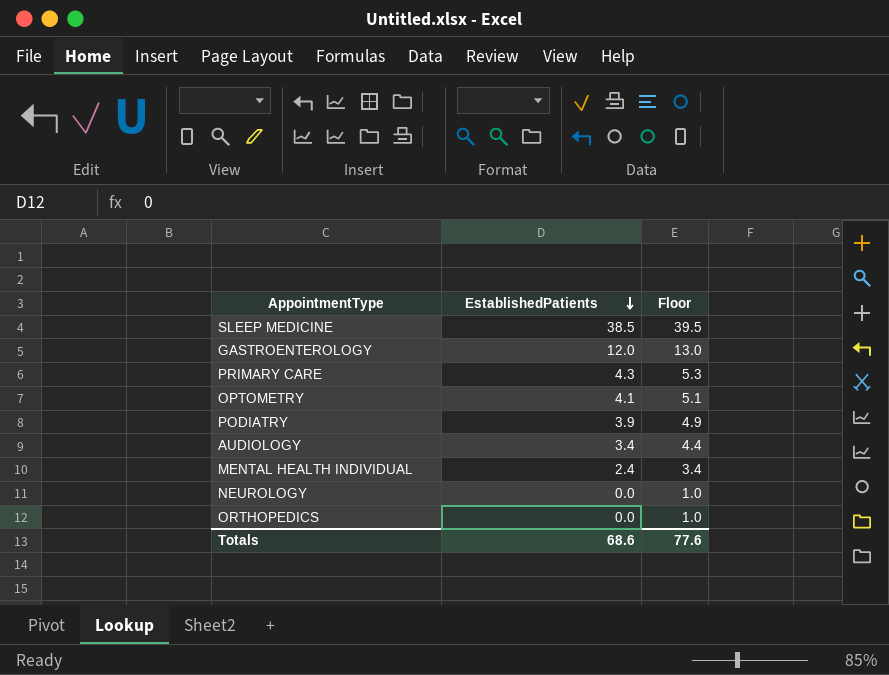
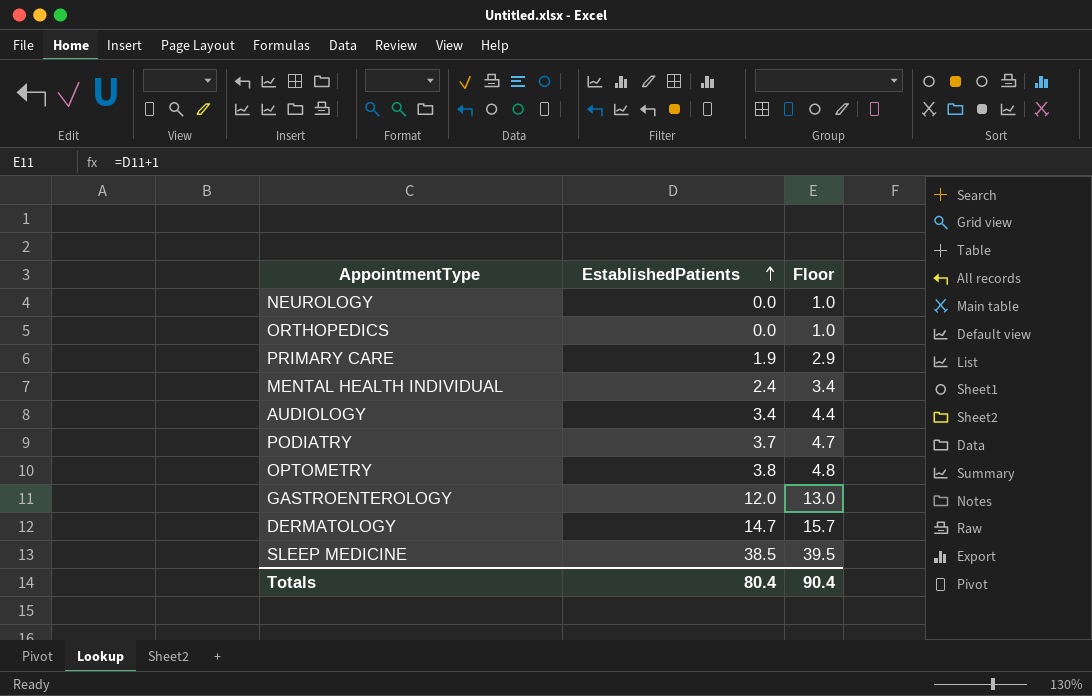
row order: EstablishedPatients descending -> EstablishedPatients ascending
PRIMARY CARE | EstablishedPatients: 4.3 -> 1.9
PRIMARY CARE | Floor: 5.3 -> 2.9
PODIATRY | EstablishedPatients: 3.9 -> 3.7
PODIATRY | Floor: 4.9 -> 4.7
OPTOMETRY | EstablishedPatients: 4.1 -> 3.8
OPTOMETRY | Floor: 5.1 -> 4.8
row DERMATOLOGY: none -> 14.7 | 15.7
Totals | EstablishedPatients: 68.6 -> 80.4
Totals | Floor: 77.6 -> 90.4

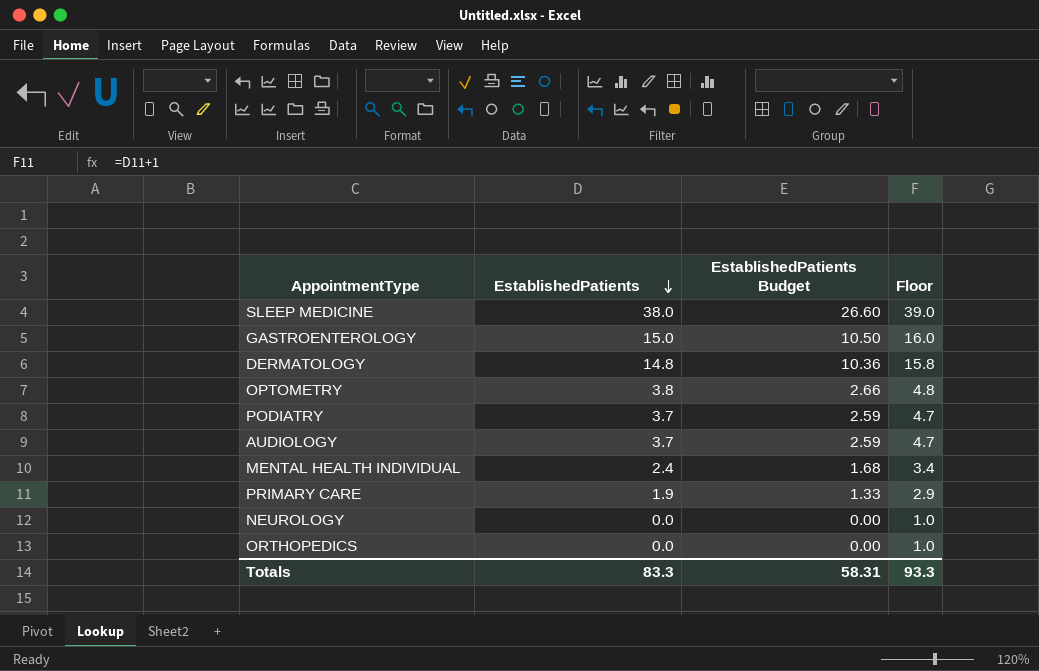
row order: EstablishedPatients ascending -> EstablishedPatients descending
column EstablishedPatients Budget | formula: none -> [EstablishedPatients] * 0.7
SLEEP MEDICINE | EstablishedPatients: 38.5 -> 38.0
SLEEP MEDICINE | Floor: 39.5 -> 39.0
GASTROENTEROLOGY | EstablishedPatients: 12.0 -> 15.0
GASTROENTEROLOGY | Floor: 13.0 -> 16.0
DERMATOLOGY | EstablishedPatients: 14.7 -> 14.8
DERMATOLOGY | Floor: 15.7 -> 15.8
AUDIOLOGY | EstablishedPatients: 3.4 -> 3.7
AUDIOLOGY | Floor: 4.4 -> 4.7
Totals | EstablishedPatients: 80.4 -> 83.3
Totals | Floor: 90.4 -> 93.3

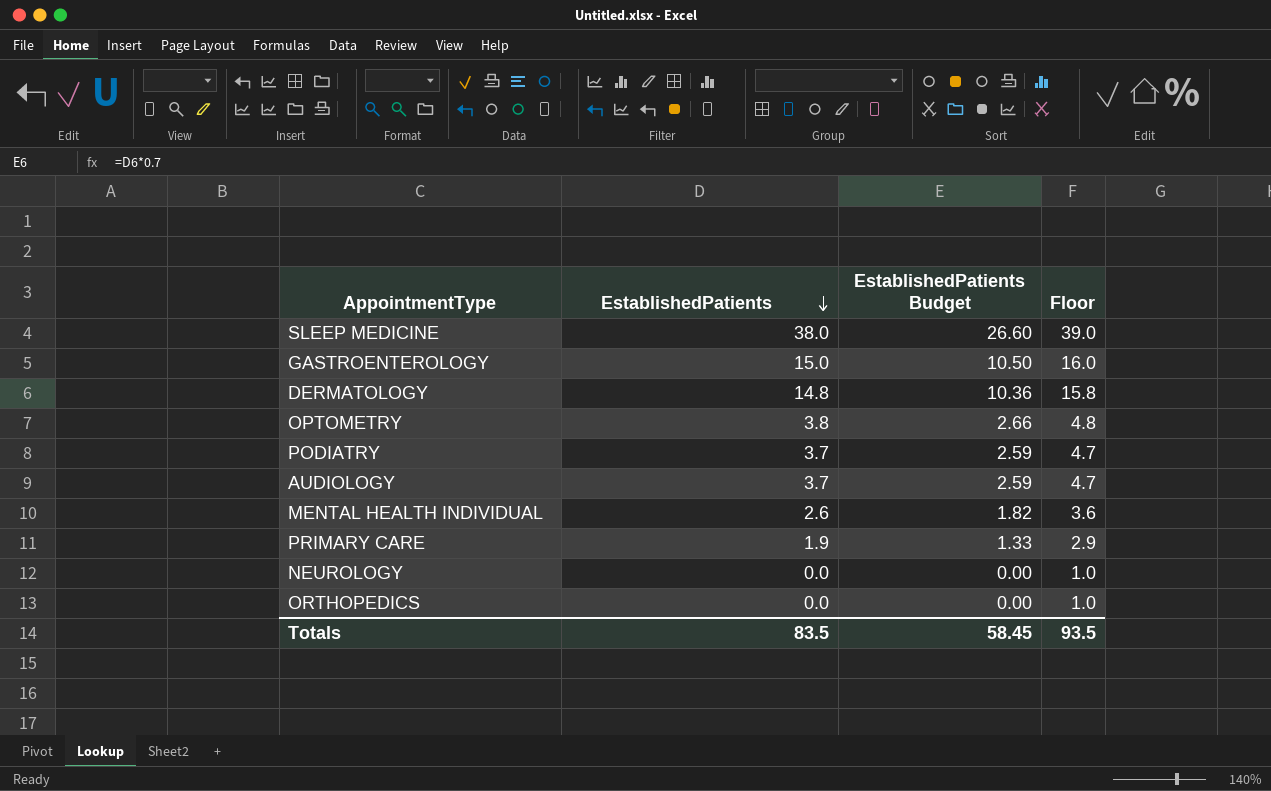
MENTAL HEALTH INDIVIDUAL | EstablishedPatients: 2.4 -> 2.6
MENTAL HEALTH INDIVIDUAL | EstablishedPatients Budget: 1.68 -> 1.82
MENTAL HEALTH INDIVIDUAL | Floor: 3.4 -> 3.6
Totals | EstablishedPatients: 83.3 -> 83.5
Totals | EstablishedPatients Budget: 58.31 -> 58.45
Totals | Floor: 93.3 -> 93.5

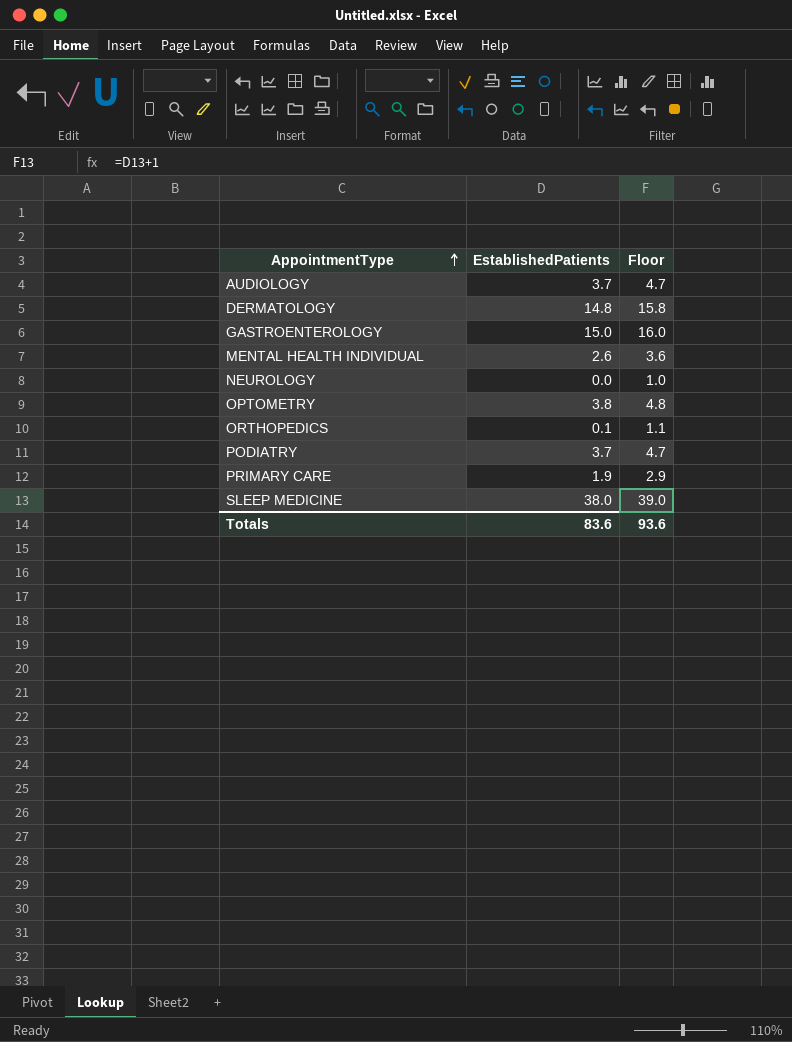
row order: EstablishedPatients descending -> AppointmentType ascending
column EstablishedPatients Budget | formula: [EstablishedPatients] * 0.7 -> none
ORTHOPEDICS | EstablishedPatients: 0.0 -> 0.1
ORTHOPEDICS | Floor: 1.0 -> 1.1
Totals | EstablishedPatients: 83.5 -> 83.6
Totals | Floor: 93.5 -> 93.6

